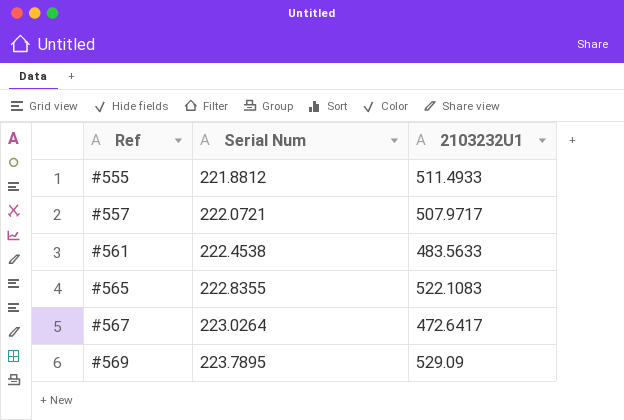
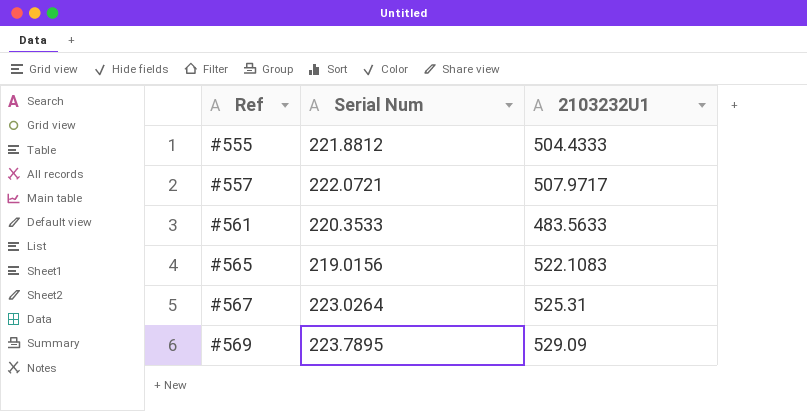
#555 | 2103232U1: 511.4933 -> 504.4333
#561 | Serial Num: 222.4538 -> 220.3533
#565 | Serial Num: 222.8355 -> 219.0156
#567 | 2103232U1: 472.6417 -> 525.31

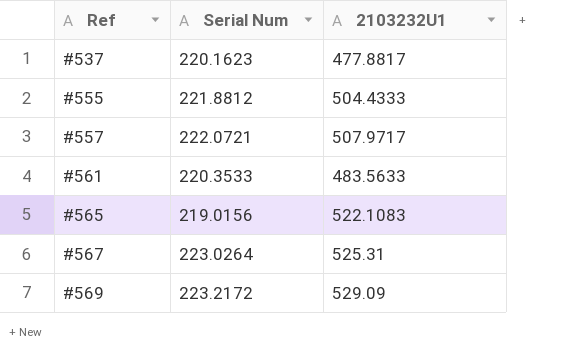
row #537: none -> 220.1623 | 477.8817
#569 | Serial Num: 223.7895 -> 223.2172

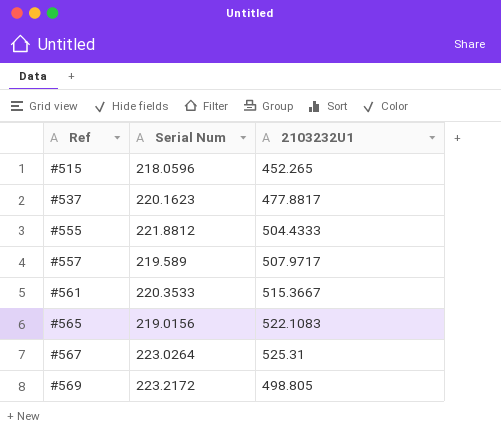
row #515: none -> 218.0596 | 452.265
#557 | Serial Num: 222.0721 -> 219.589
#561 | 2103232U1: 483.5633 -> 515.3667
#569 | 2103232U1: 529.09 -> 498.805

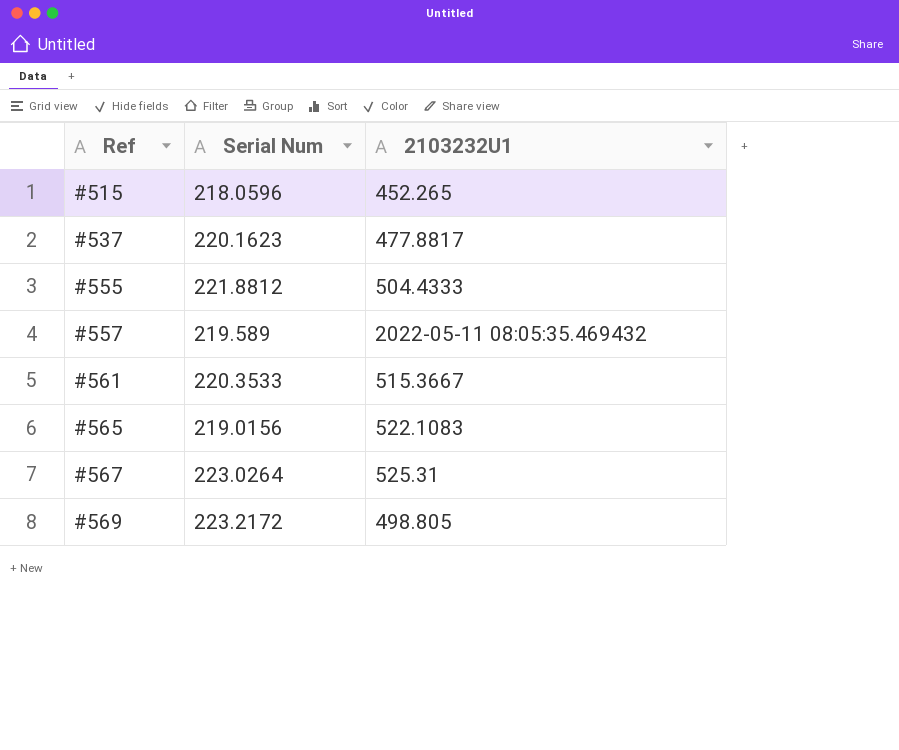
#557 | 2103232U1: 507.9717 -> 2022-05-11 08:05:35.469432

